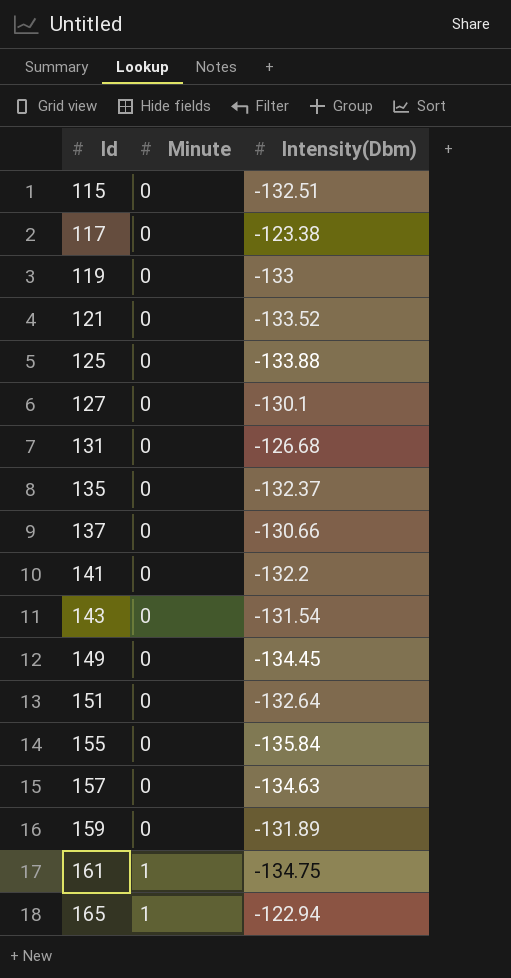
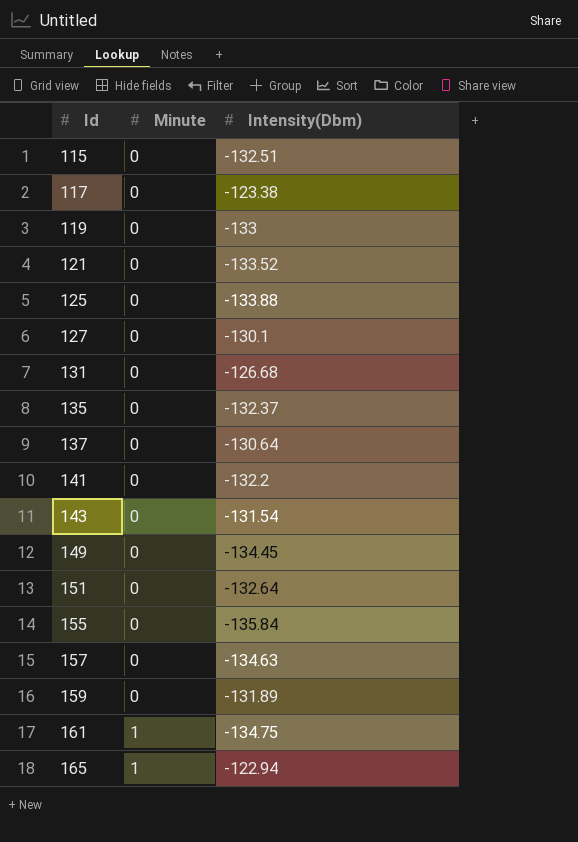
137 | Intensity(Dbm): -130.66 -> -130.64

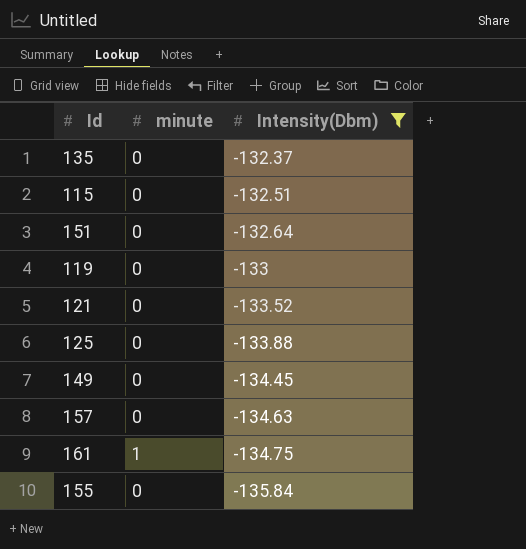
filter: none -> Intensity(Dbm) <= -132.37
row order: Id ascending -> Intensity(Dbm) descending
column name: Minute -> minute

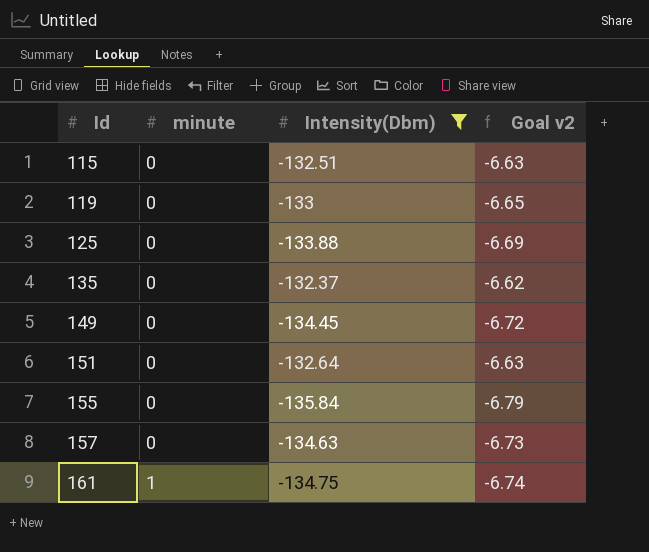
row order: Intensity(Dbm) descending -> Id ascending
column Goal v2 | formula: none -> [Intensity(Dbm)] * 0.05
row 121: 0 | -133.52 -> none

